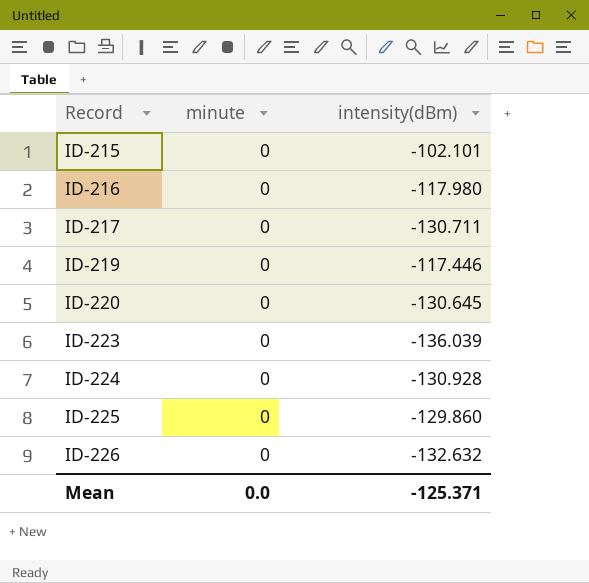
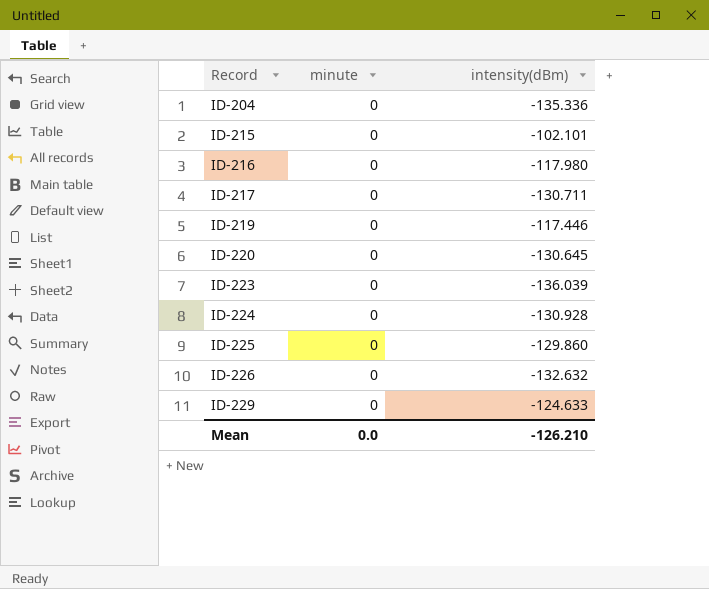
row ID-204: none -> 0 | -135.336
row ID-229: none -> 0 | -124.633
Mean | intensity(dBm): -125.371 -> -126.210

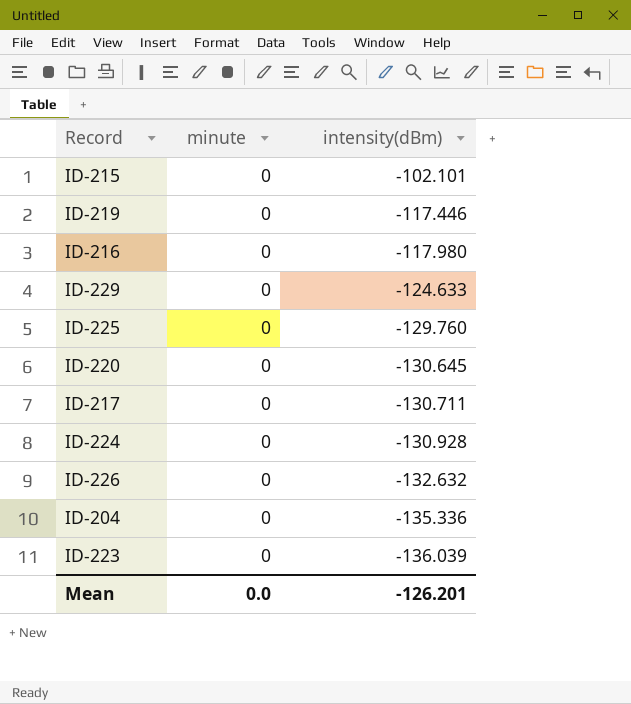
row order: Record ascending -> intensity(dBm) descending
ID-225 | intensity(dBm): -129.860 -> -129.760
Mean | intensity(dBm): -126.210 -> -126.201

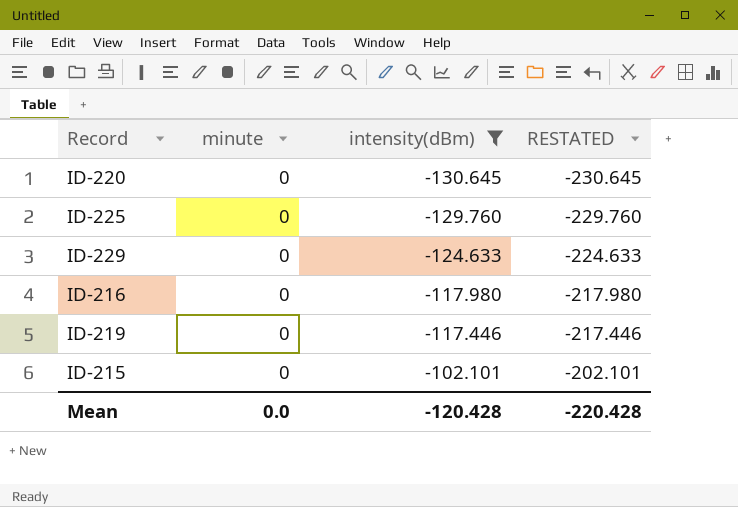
filter: none -> intensity(dBm) >= -130.645
row order: intensity(dBm) descending -> intensity(dBm) ascending
column RESTATED | formula: none -> [intensity(dBm)] - 100
Mean | intensity(dBm): -126.201 -> -120.428

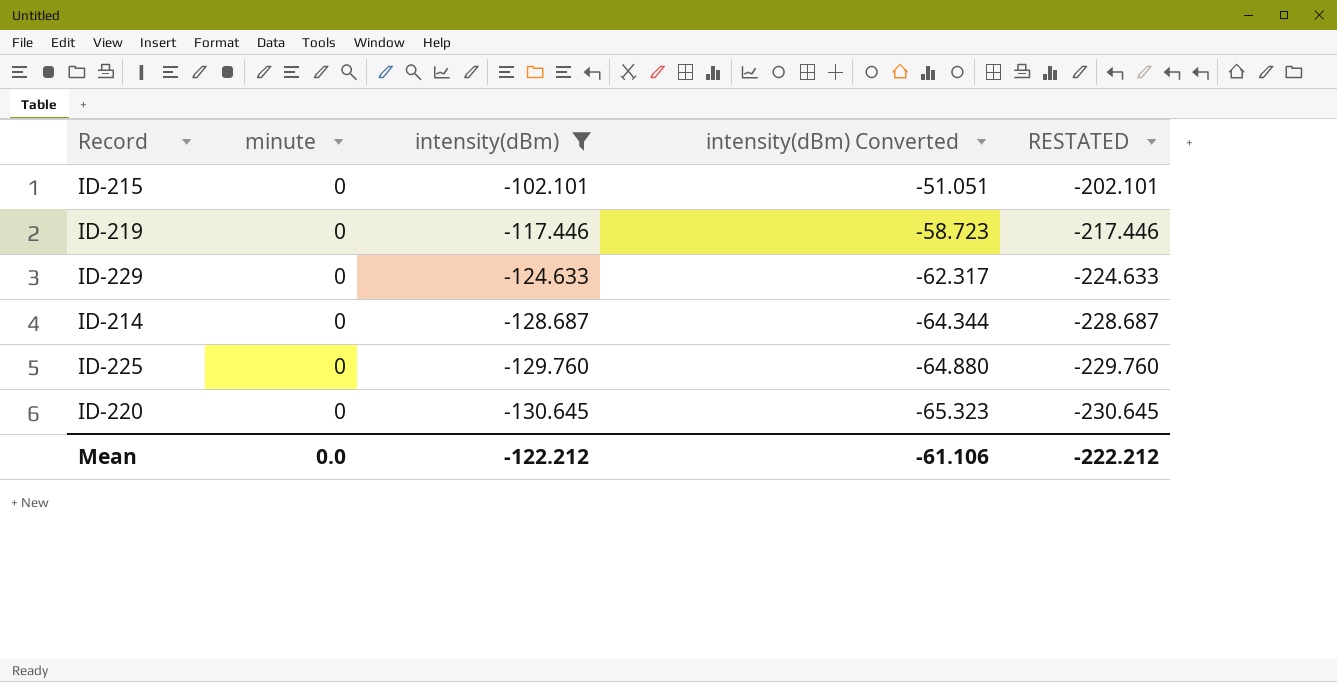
row order: intensity(dBm) ascending -> intensity(dBm) descending
column intensity(dBm) Converted | formula: none -> [intensity(dBm)] * 0.5
row ID-216: 0 | -117.980 | -217.980 -> none
row ID-214: none -> 0 | -128.687 | -64.344 | -228.687
Mean | intensity(dBm): -120.428 -> -122.212
Mean | RESTATED: -220.428 -> -222.212

